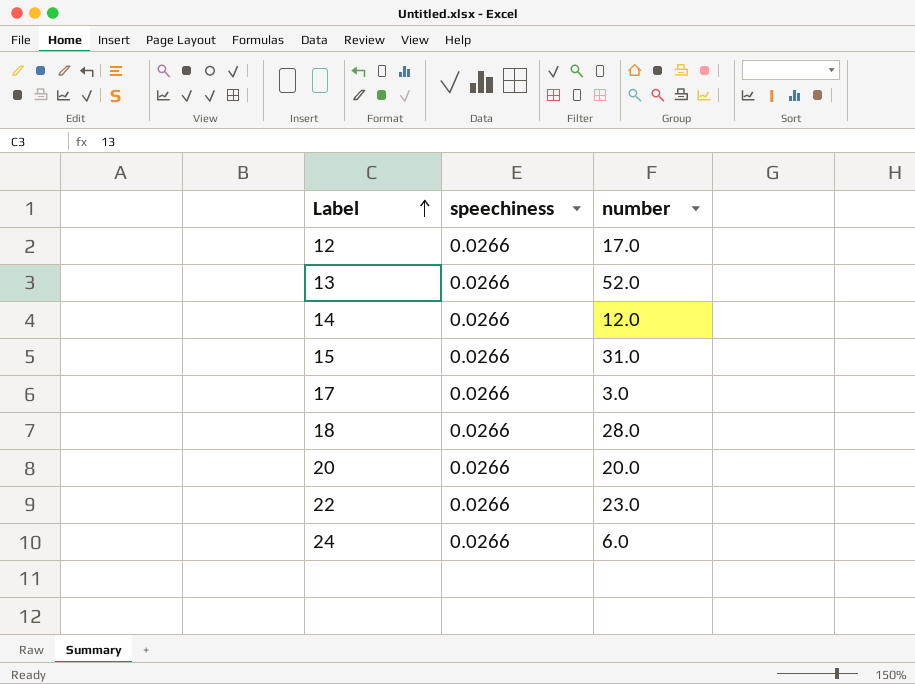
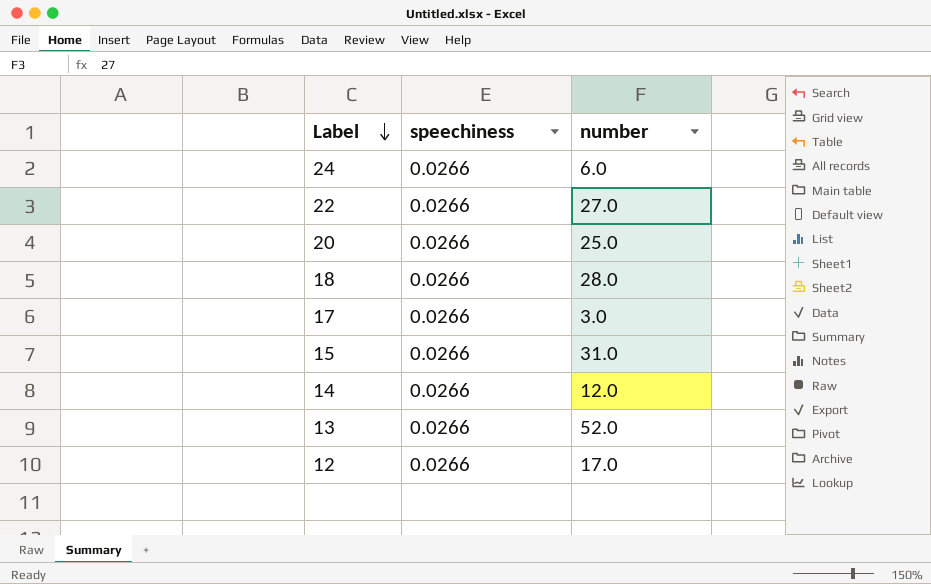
row order: Label ascending -> Label descending
22 | number: 23.0 -> 27.0
20 | number: 20.0 -> 25.0

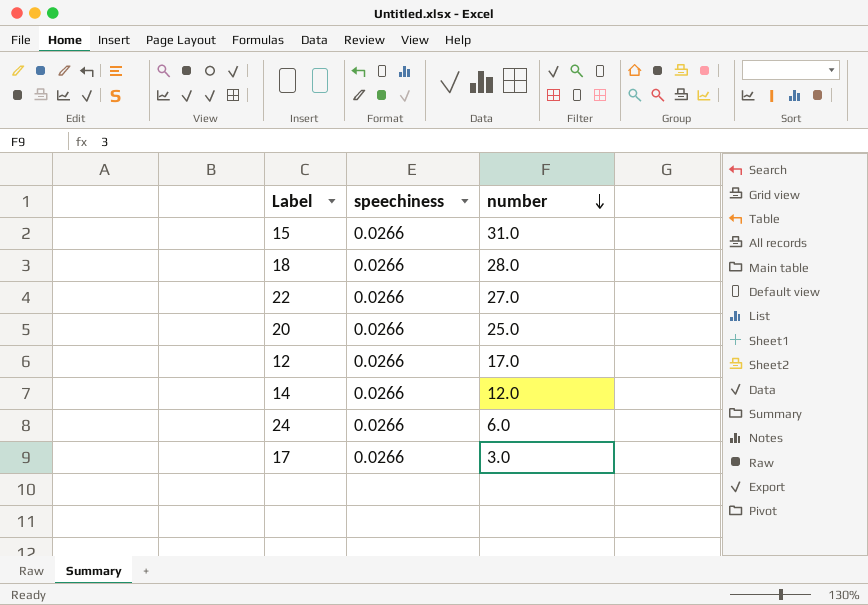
row order: Label descending -> number descending
row 13: 0.0266 | 52.0 -> none

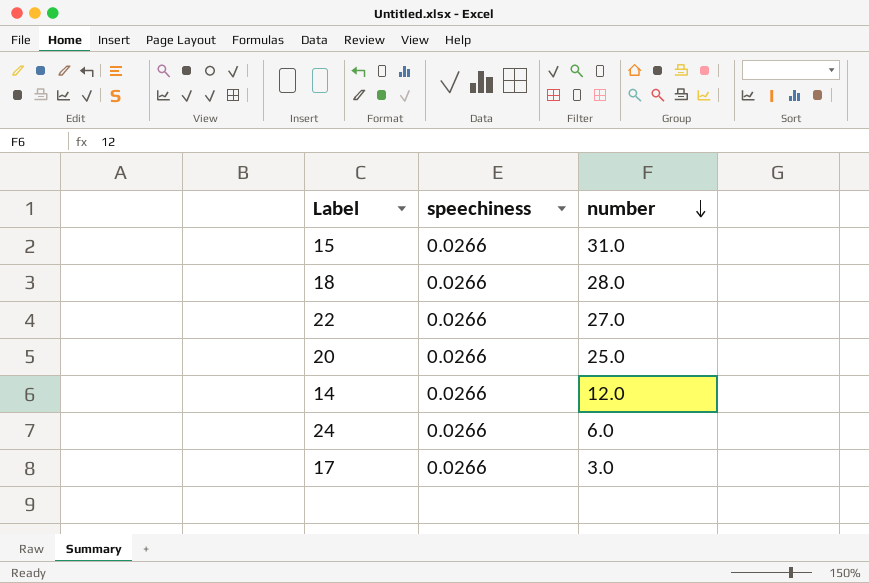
row 12: 0.0266 | 17.0 -> none

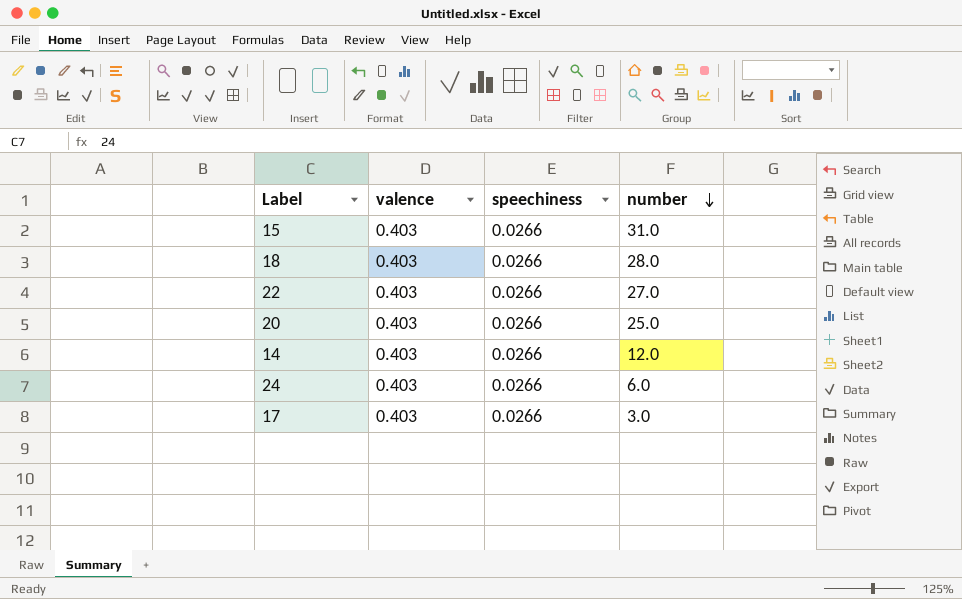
column valence | position: none -> 2

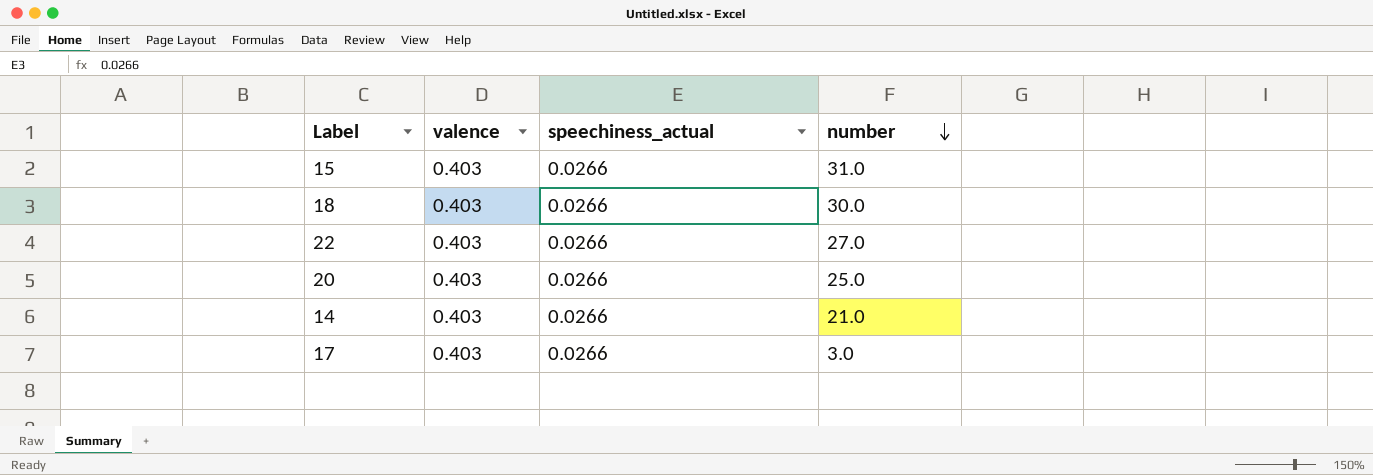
column name: speechiness -> speechiness_actual
row 24: 0.403 | 0.0266 | 6.0 -> none
18 | number: 28.0 -> 30.0
14 | number: 12.0 -> 21.0

